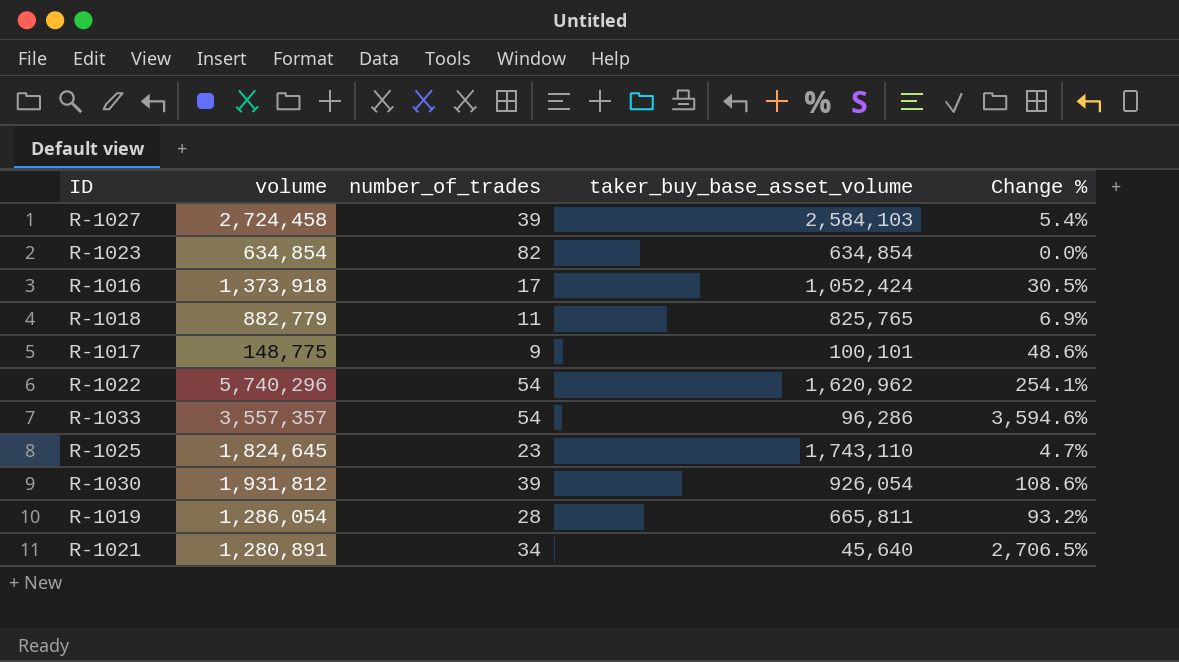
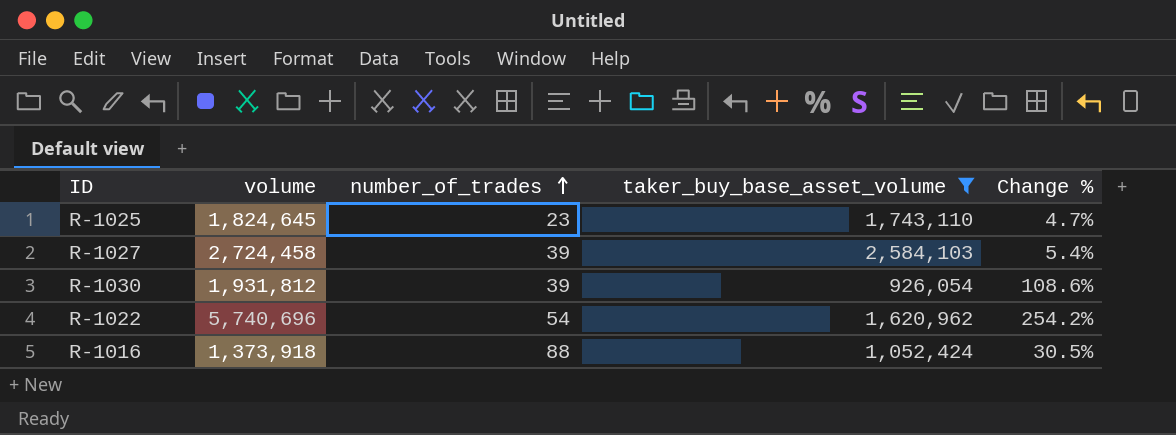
filter: none -> taker_buy_base_asset_volume >= 926,054
row order: none -> number_of_trades ascending
R-1022 | volume: 5,740,296 -> 5,740,696
R-1022 | Change %: 254.1% -> 254.2%
R-1016 | number_of_trades: 17 -> 88

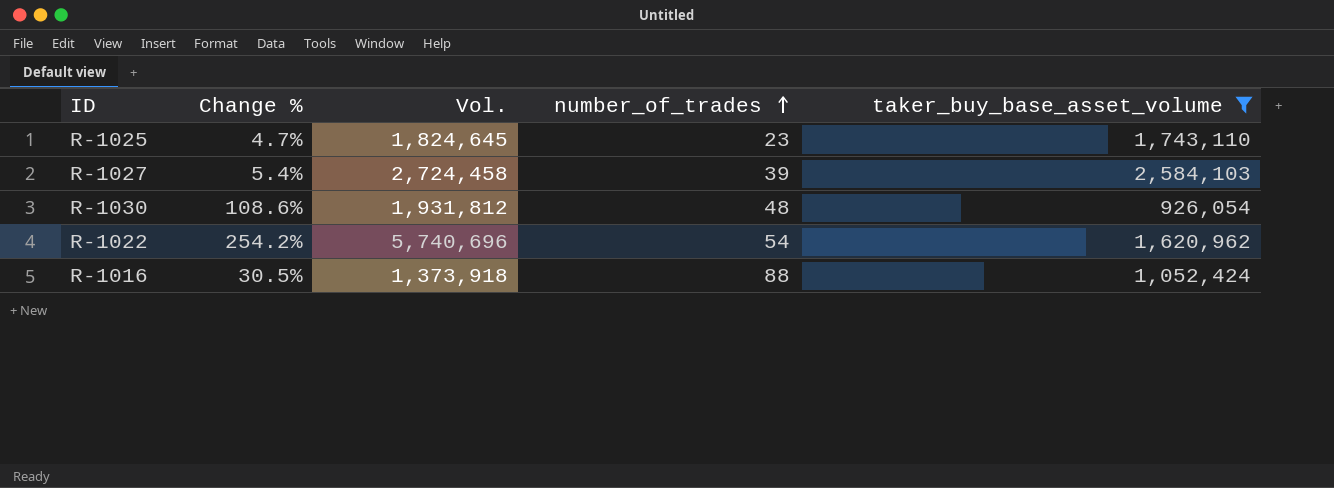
column Change % | position: 5 -> 2
column name: volume -> Vol.
R-1030 | number_of_trades: 39 -> 48

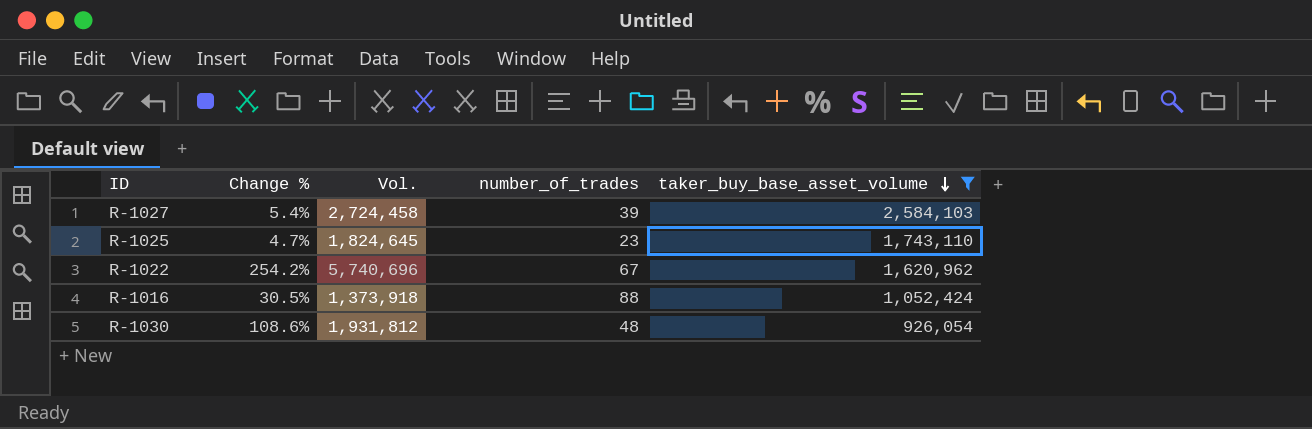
row order: number_of_trades ascending -> taker_buy_base_asset_volume descending
R-1022 | number_of_trades: 54 -> 67

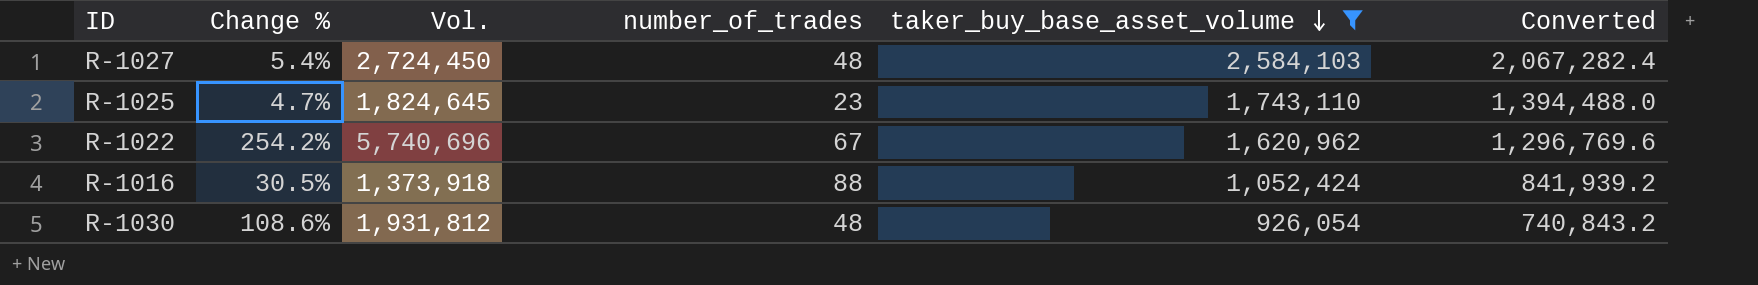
column Converted | formula: none -> [taker_buy_base_asset_volume] * 0.8
R-1027 | Vol.: 2,724,458 -> 2,724,450
R-1027 | number_of_trades: 39 -> 48

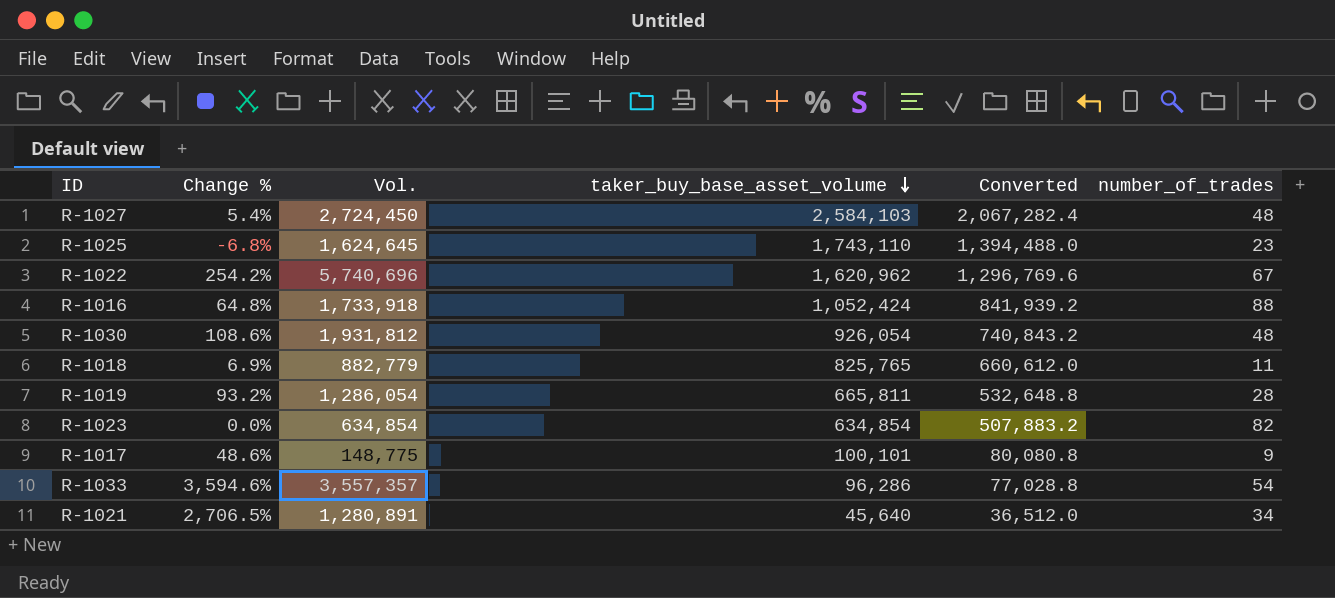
filter: taker_buy_base_asset_volume >= 926,054 -> none
column number_of_trades | position: 4 -> 6
R-1025 | Change %: 4.7% -> -6.8%
R-1025 | Vol.: 1,824,645 -> 1,624,645
R-1016 | Change %: 30.5% -> 64.8%
R-1016 | Vol.: 1,373,918 -> 1,733,918

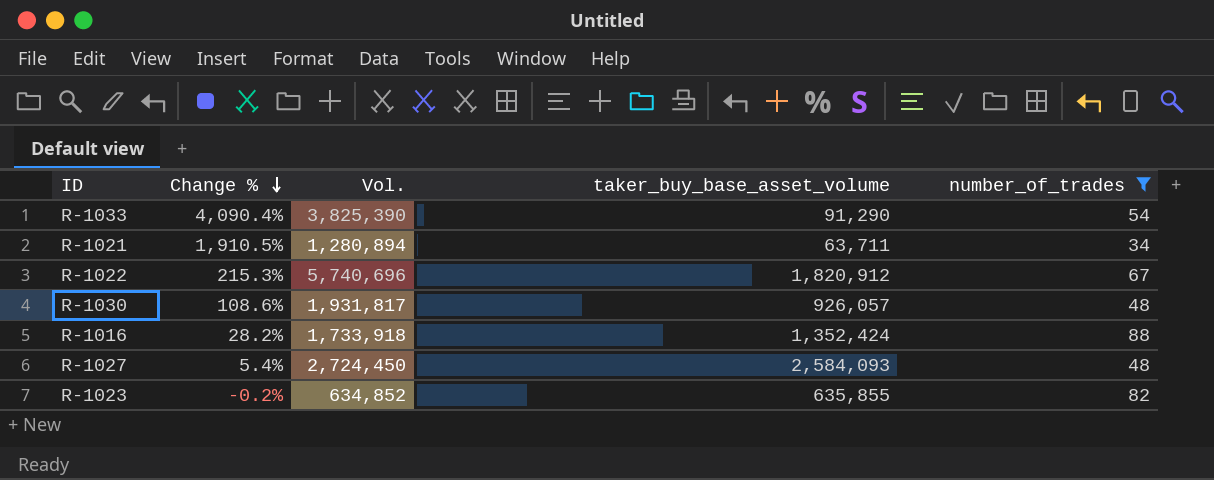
filter: none -> number_of_trades >= 34
row order: taker_buy_base_asset_volume descending -> Change % descending
column Converted | formula: [taker_buy_base_asset_volume] * 0.8 -> none
R-1033 | Change %: 3,594.6% -> 4,090.4%
R-1033 | Vol.: 3,557,357 -> 3,825,390
R-1033 | taker_buy_base_asset_volume: 96,286 -> 91,290
R-1021 | Change %: 2,706.5% -> 1,910.5%
R-1021 | Vol.: 1,280,891 -> 1,280,894
R-1021 | taker_buy_base_asset_volume: 45,640 -> 63,711
R-1022 | Change %: 254.2% -> 215.3%
R-1022 | taker_buy_base_asset_volume: 1,620,962 -> 1,820,912
R-1030 | Vol.: 1,931,812 -> 1,931,817
R-1030 | taker_buy_base_asset_volume: 926,054 -> 926,057
R-1016 | Change %: 64.8% -> 28.2%
R-1016 | taker_buy_base_asset_volume: 1,052,424 -> 1,352,424
R-1027 | taker_buy_base_asset_volume: 2,584,103 -> 2,584,093
R-1023 | Change %: 0.0% -> -0.2%
R-1023 | Vol.: 634,854 -> 634,852
R-1023 | taker_buy_base_asset_volume: 634,854 -> 635,855

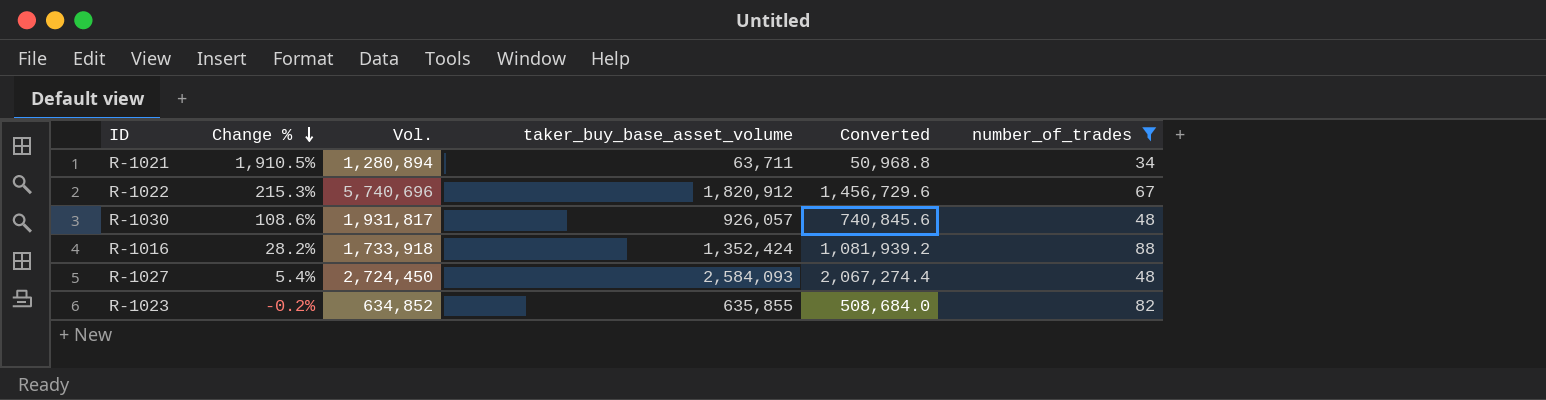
column Converted | formula: none -> [taker_buy_base_asset_volume] * 0.8
row R-1033: 4,090.4% | 3,825,390 | 91,290 | 54 -> none

